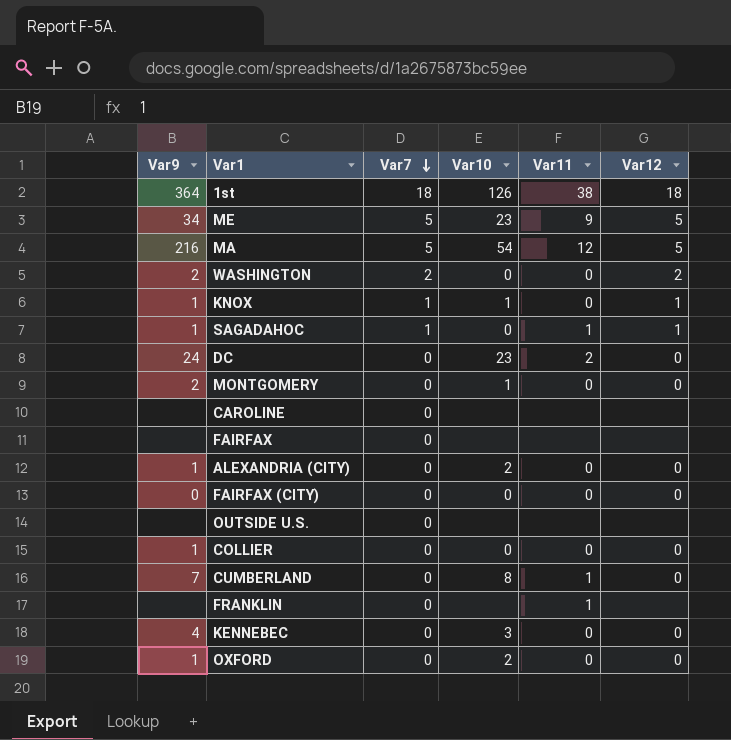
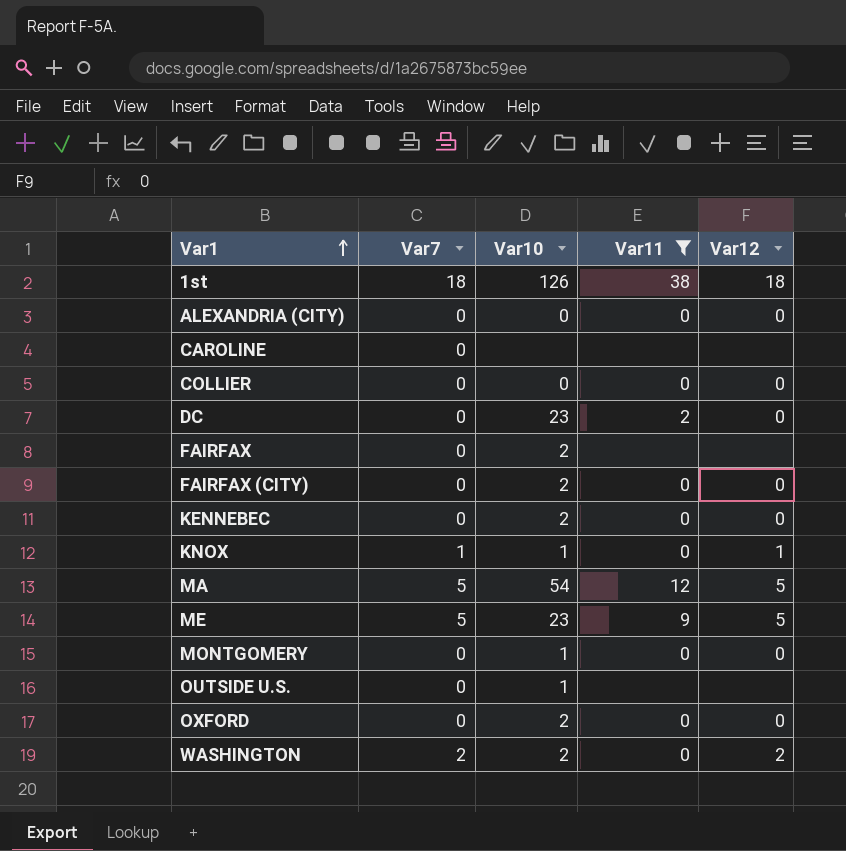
filter: none -> Var11 != 1
row order: Var7 descending -> Var1 ascending
column Var9 | position: 1 -> none
ALEXANDRIA (CITY) | Var10: 2 -> 0
FAIRFAX | Var10: none -> 2
FAIRFAX (CITY) | Var10: 0 -> 2
KENNEBEC | Var10: 3 -> 2
OUTSIDE U.S. | Var10: none -> 1
WASHINGTON | Var10: 0 -> 2

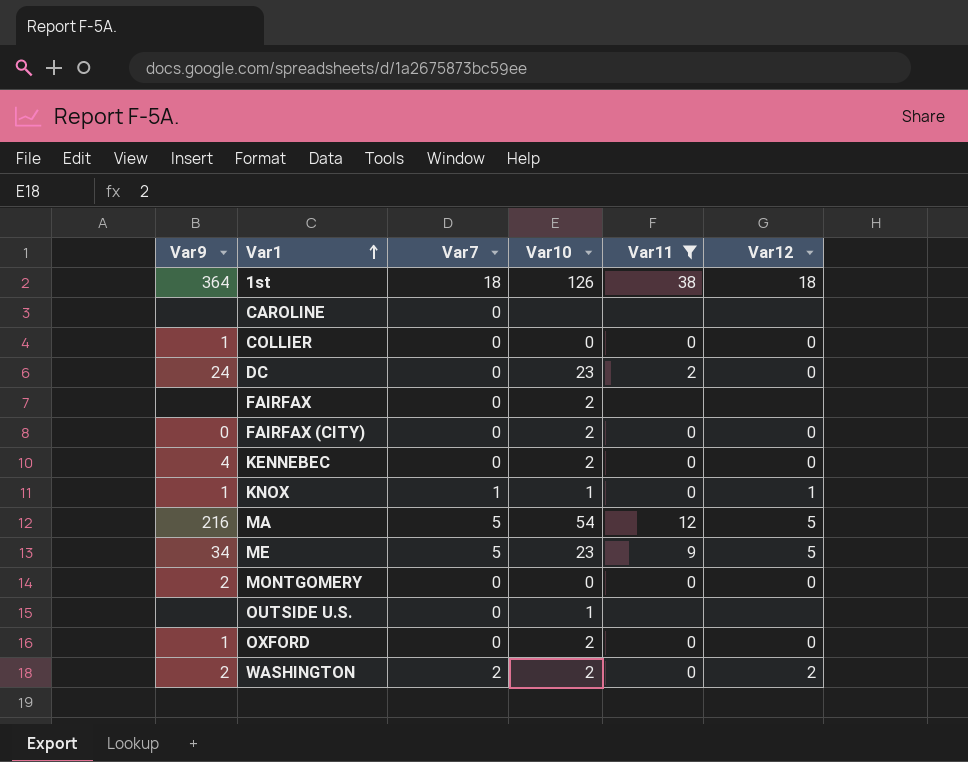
column Var9 | position: none -> 1
row ALEXANDRIA (CITY): 0 | 0 | 0 | 0 -> none
MONTGOMERY | Var10: 1 -> 0

